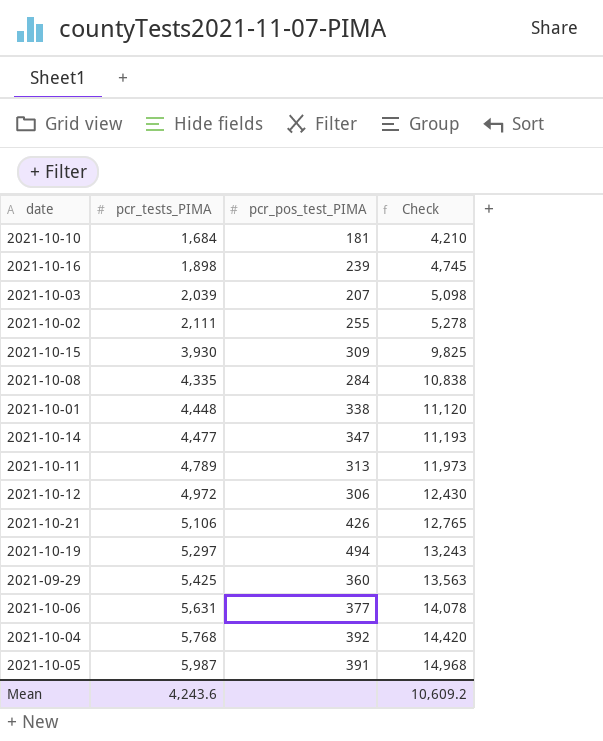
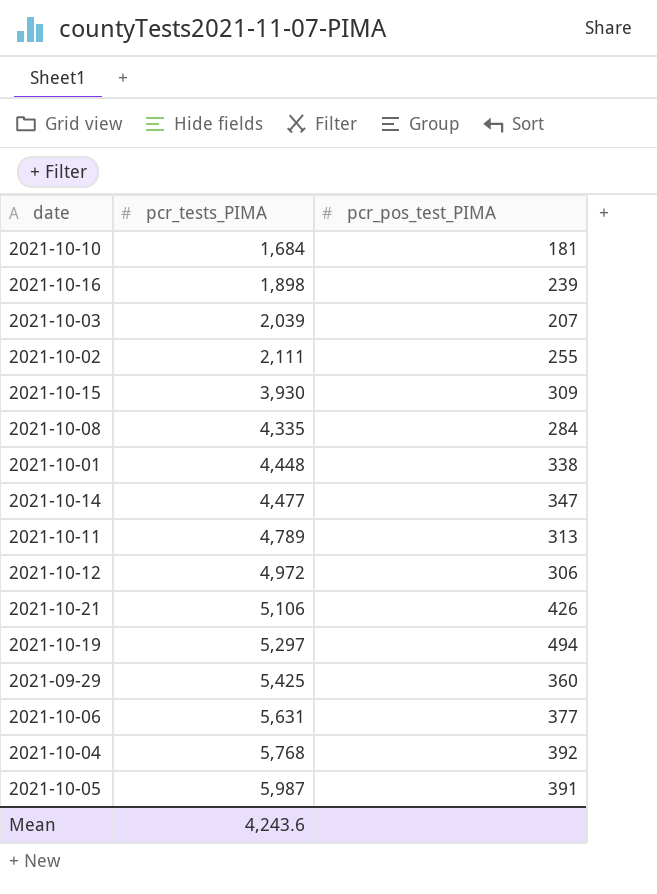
column Check | formula: [pcr_tests_PIMA] * 2.5 -> none

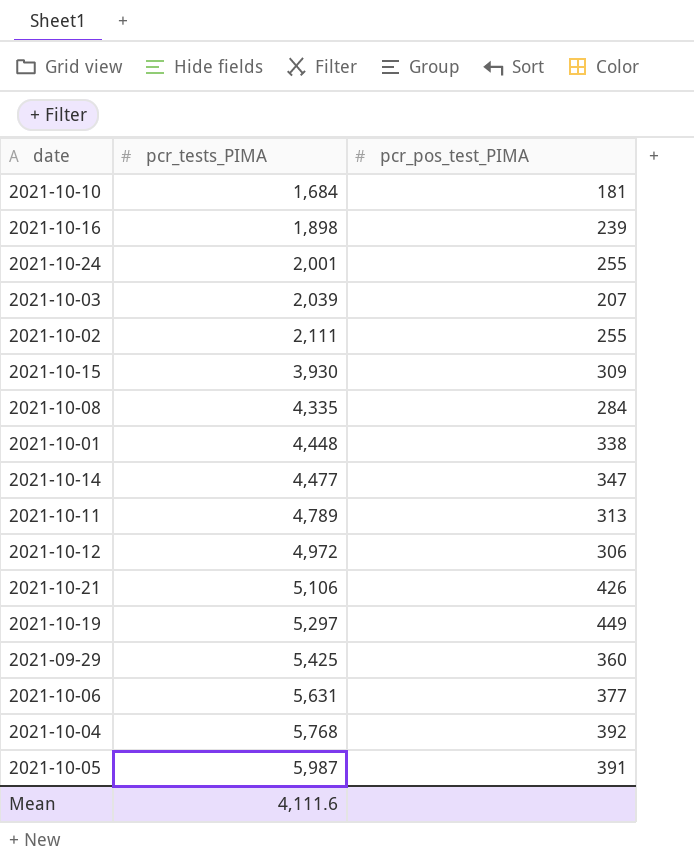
row 2021-10-24: none -> 2,001 | 255
2021-10-19 | pcr_pos_test_PIMA: 494 -> 449
Mean | pcr_tests_PIMA: 4,243.6 -> 4,111.6

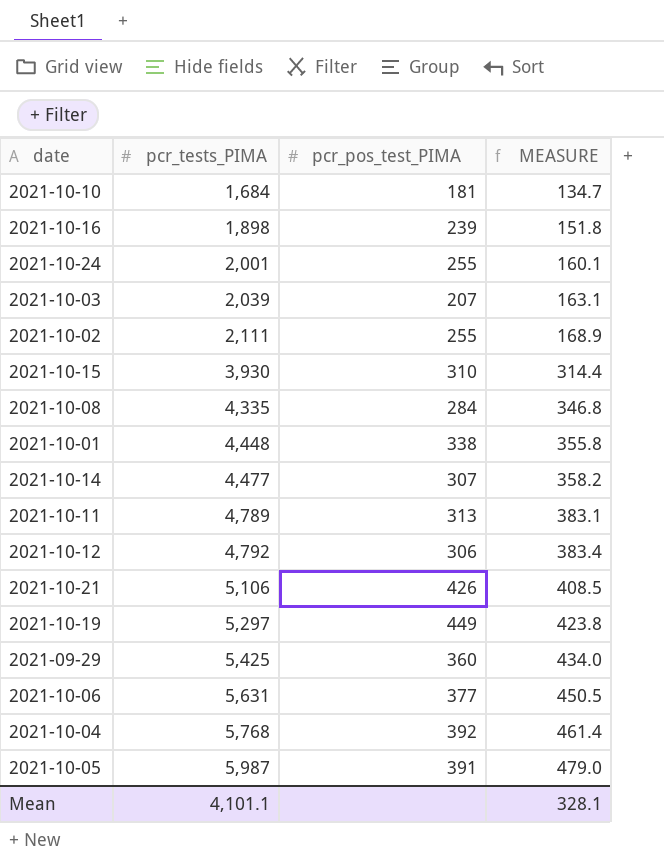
column MEASURE | formula: none -> [pcr_tests_PIMA] * 0.08
2021-10-15 | pcr_pos_test_PIMA: 309 -> 310
2021-10-14 | pcr_pos_test_PIMA: 347 -> 307
2021-10-12 | pcr_tests_PIMA: 4,972 -> 4,792
Mean | pcr_tests_PIMA: 4,111.6 -> 4,101.1

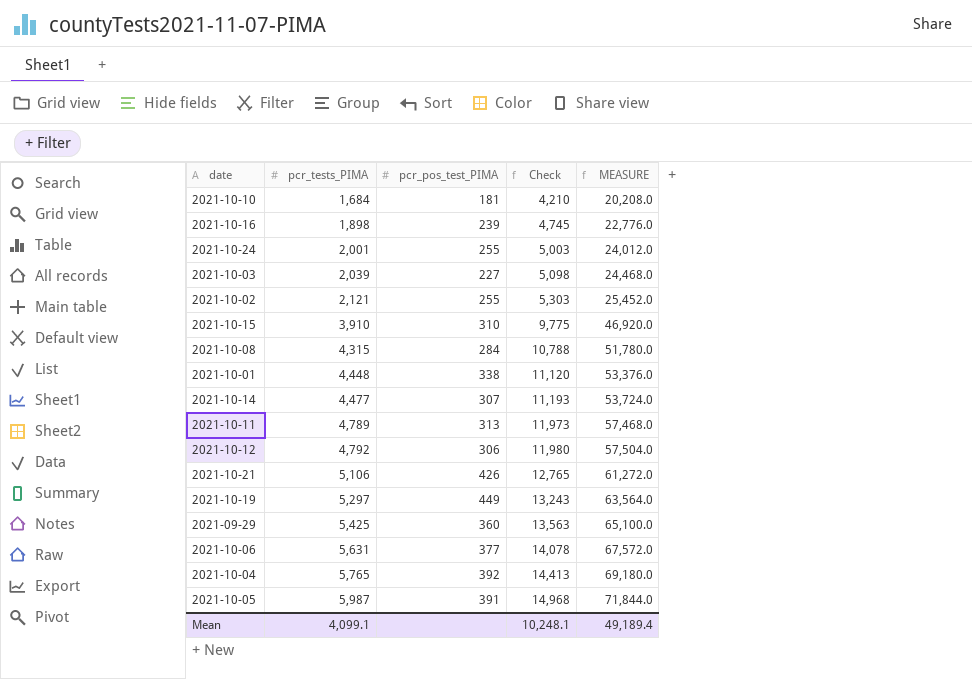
column Check | formula: none -> [pcr_tests_PIMA] * 2.5
column MEASURE | formula: [pcr_tests_PIMA] * 0.08 -> [pcr_tests_PIMA] * 12
2021-10-03 | pcr_pos_test_PIMA: 207 -> 227
2021-10-02 | pcr_tests_PIMA: 2,111 -> 2,121
2021-10-15 | pcr_tests_PIMA: 3,930 -> 3,910
2021-10-08 | pcr_tests_PIMA: 4,335 -> 4,315
2021-10-04 | pcr_tests_PIMA: 5,768 -> 5,765
Mean | pcr_tests_PIMA: 4,101.1 -> 4,099.1
Mean | MEASURE: 328.1 -> 49,189.4

